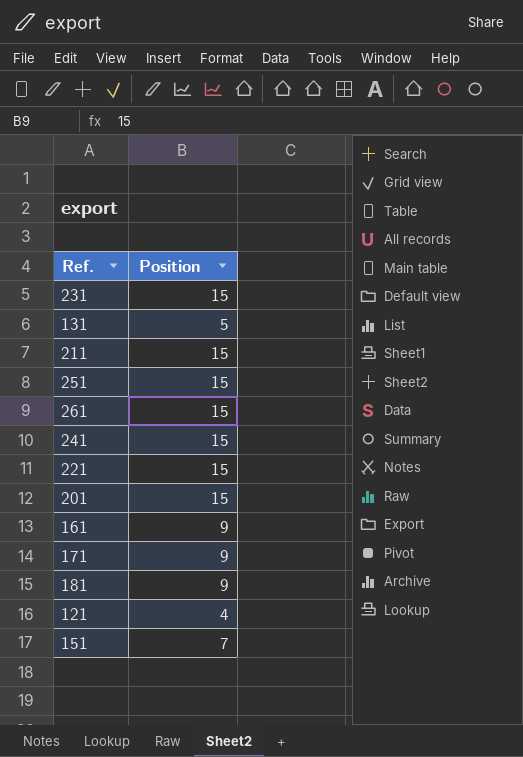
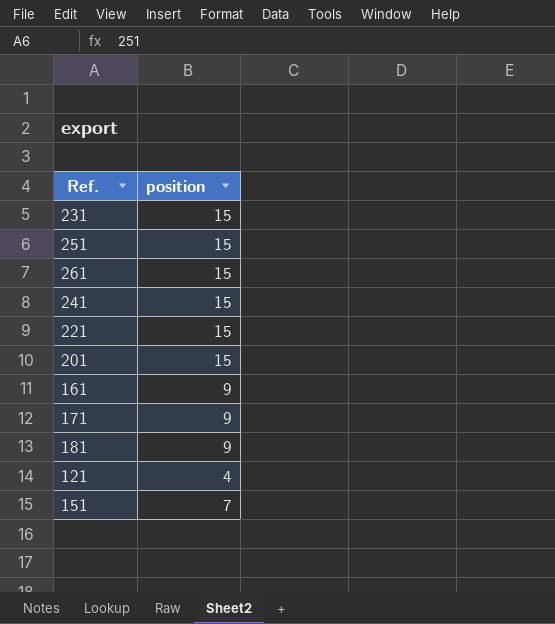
column name: Position -> position
row 131: 5 -> none
row 211: 15 -> none

